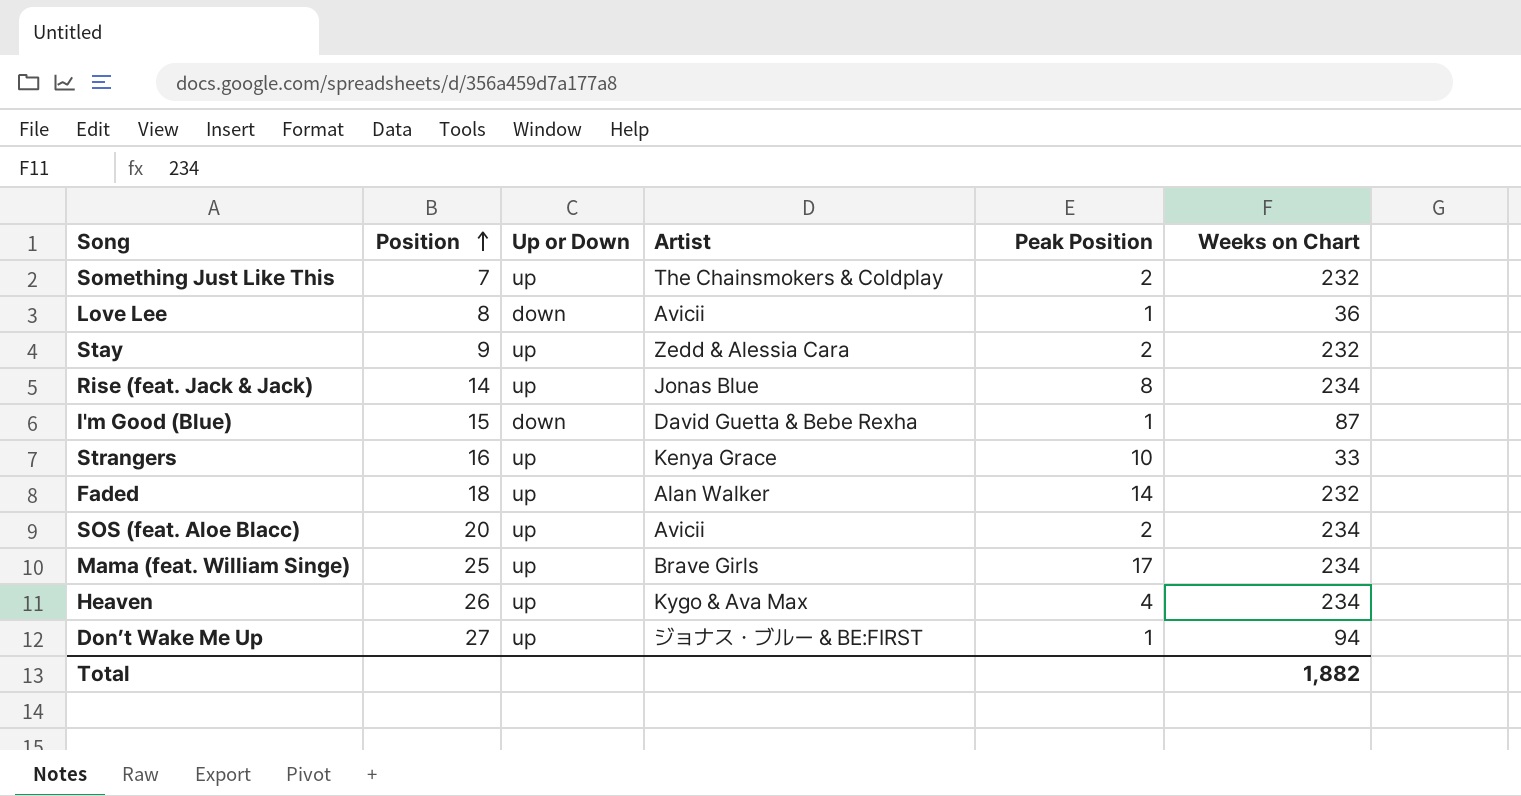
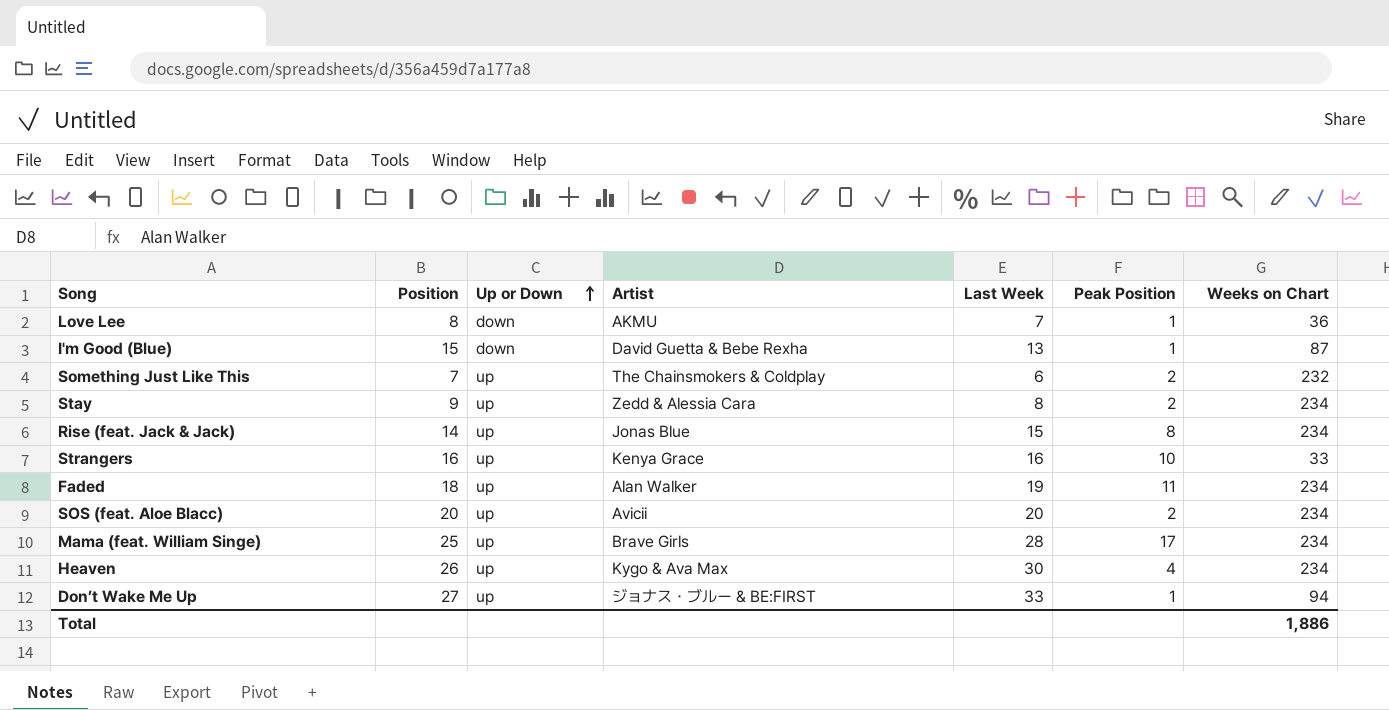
row order: Position ascending -> Up or Down ascending
column Last Week | position: none -> 5
Love Lee | Artist: Avicii -> AKMU
Stay | Weeks on Chart: 232 -> 234
Faded | Peak Position: 14 -> 11
Faded | Weeks on Chart: 232 -> 234
Total | Weeks on Chart: 1,882 -> 1,886

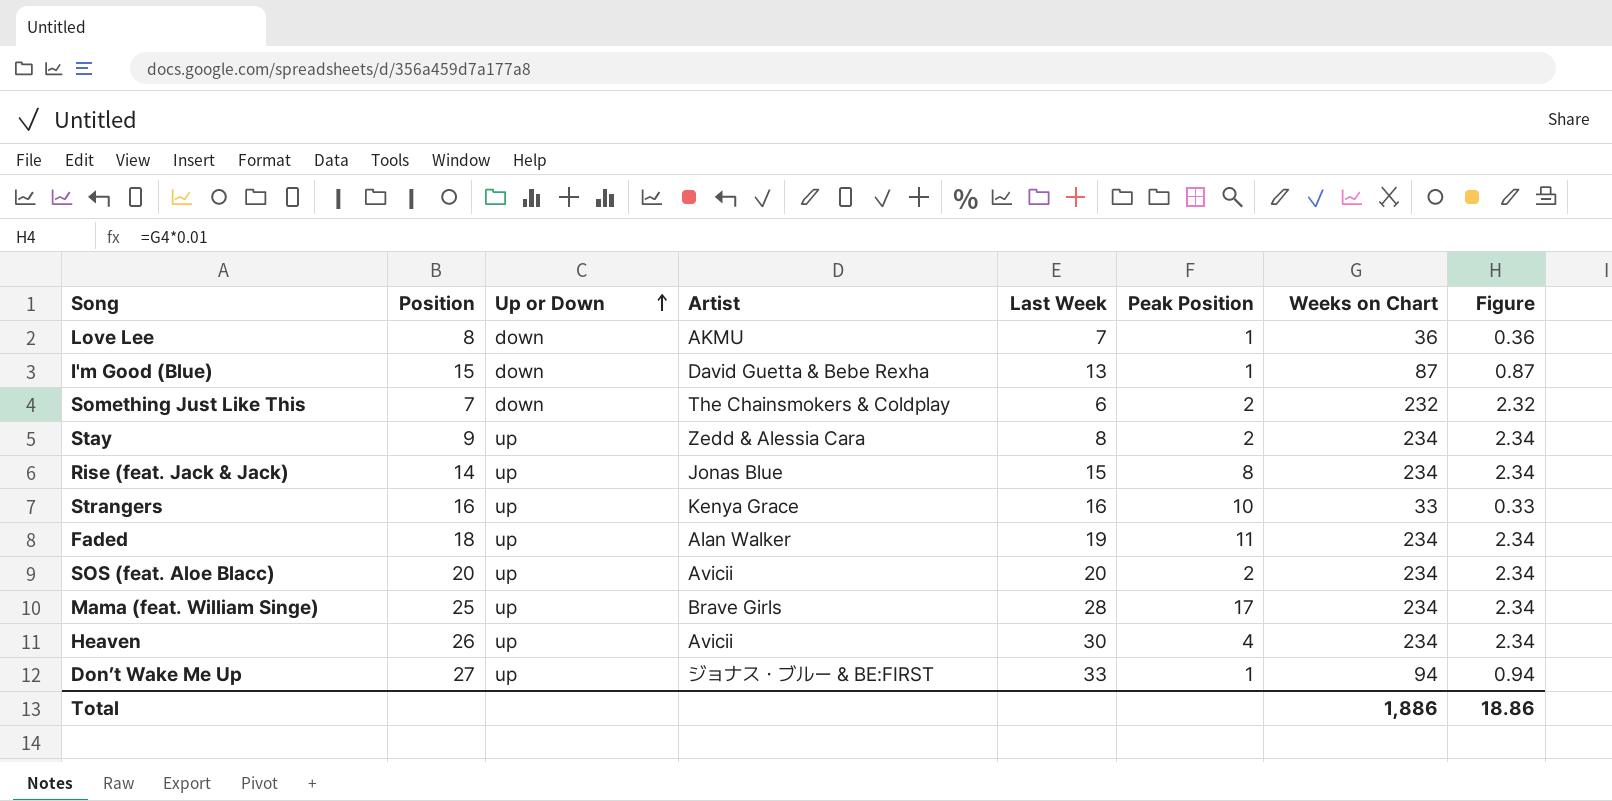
column Figure | formula: none -> [Weeks on Chart] * 0.01
Something Just Like This | Up or Down: up -> down
Heaven | Artist: Kygo & Ava Max -> Avicii

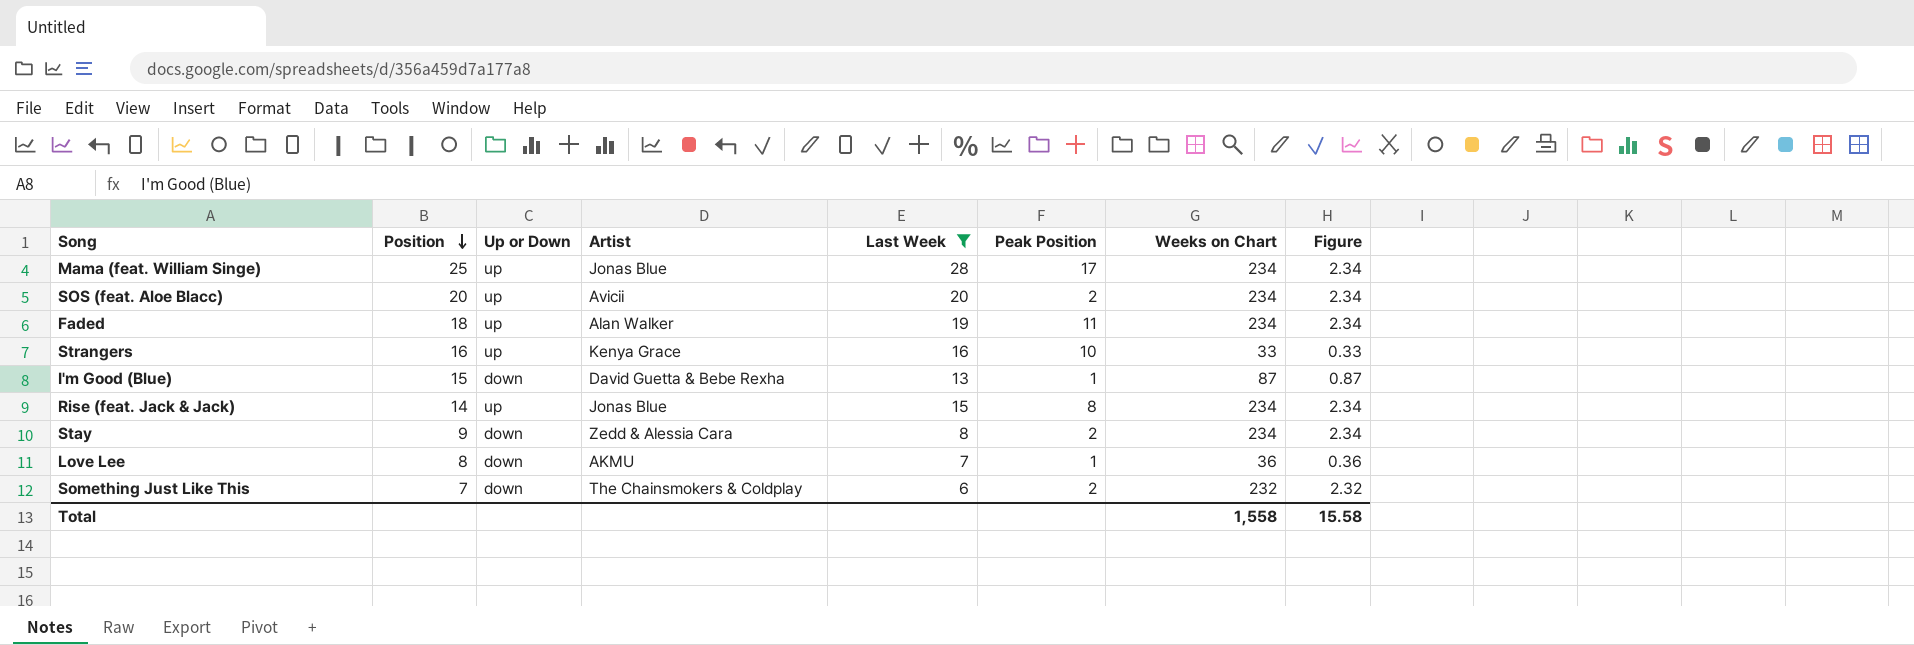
filter: none -> Last Week <= 28
row order: Up or Down ascending -> Position descending
Mama (feat. William Singe) | Artist: Brave Girls -> Jonas Blue
Stay | Up or Down: up -> down
Total | Weeks on Chart: 1,886 -> 1,558
Total | Figure: 18.86 -> 15.58

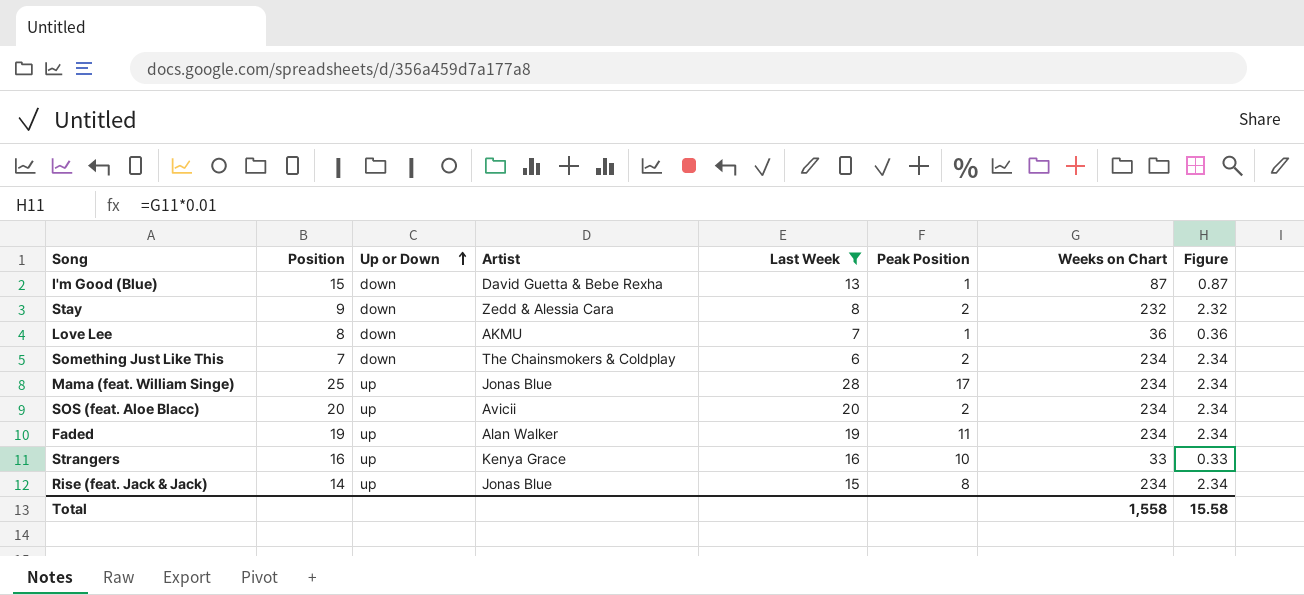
row order: Position descending -> Up or Down ascending
Stay | Weeks on Chart: 234 -> 232
Stay | Figure: 2.34 -> 2.32
Something Just Like This | Weeks on Chart: 232 -> 234
Something Just Like This | Figure: 2.32 -> 2.34
Faded | Position: 18 -> 19

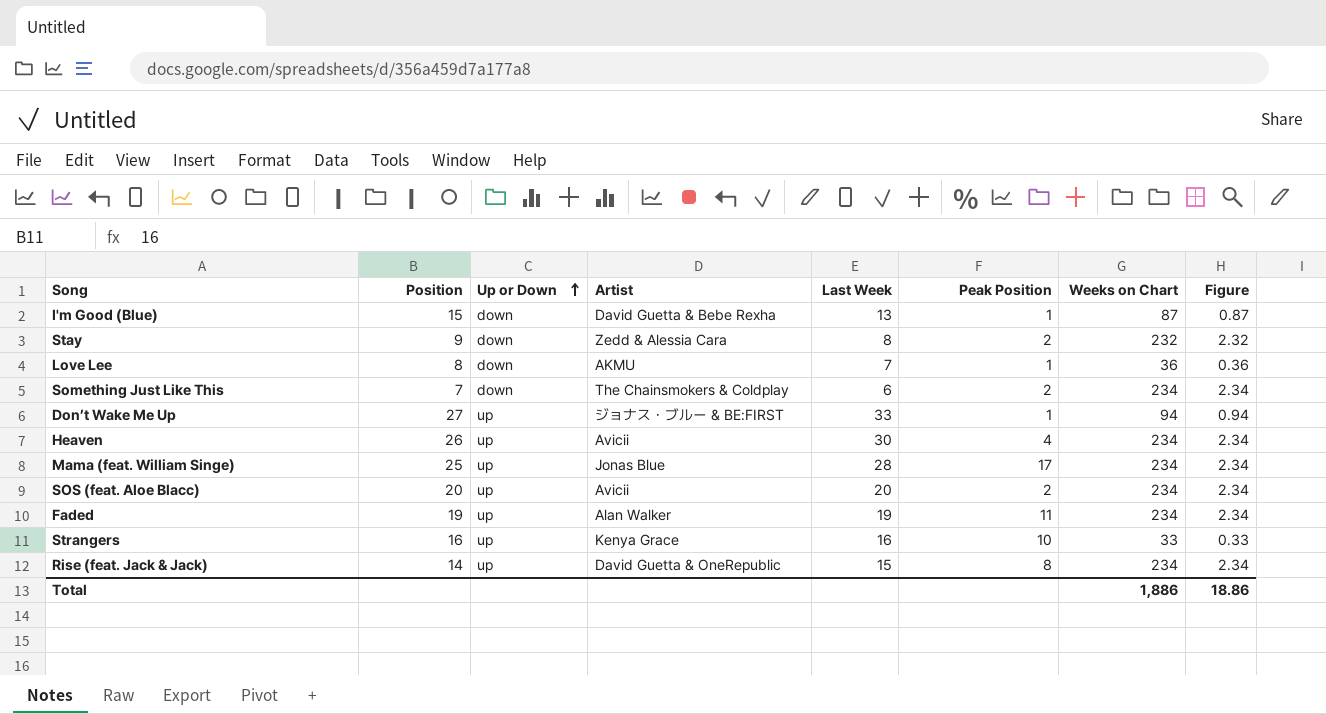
filter: Last Week <= 28 -> none
Rise (feat. Jack & Jack) | Artist: Jonas Blue -> David Guetta & OneRepublic
Total | Weeks on Chart: 1,558 -> 1,886
Total | Figure: 15.58 -> 18.86

